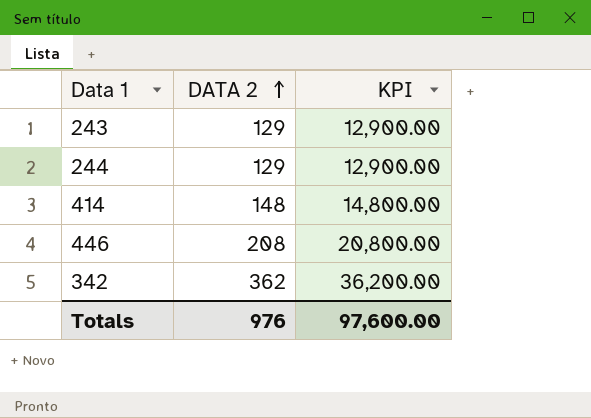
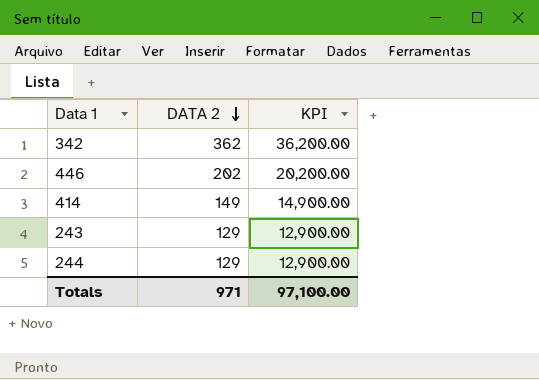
row order: DATA 2 ascending -> DATA 2 descending
446 | DATA 2: 208 -> 202
446 | KPI: 20,800.00 -> 20,200.00
414 | DATA 2: 148 -> 149
414 | KPI: 14,800.00 -> 14,900.00
Totals | DATA 2: 976 -> 971
Totals | KPI: 97,600.00 -> 97,100.00

